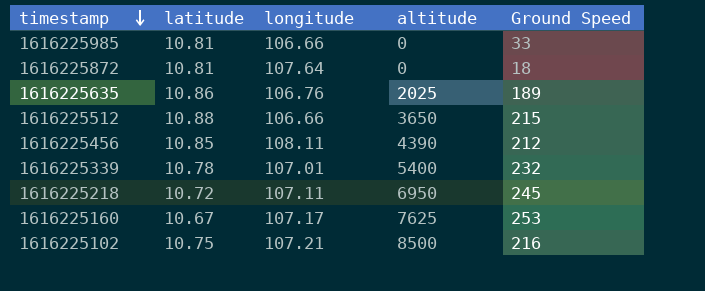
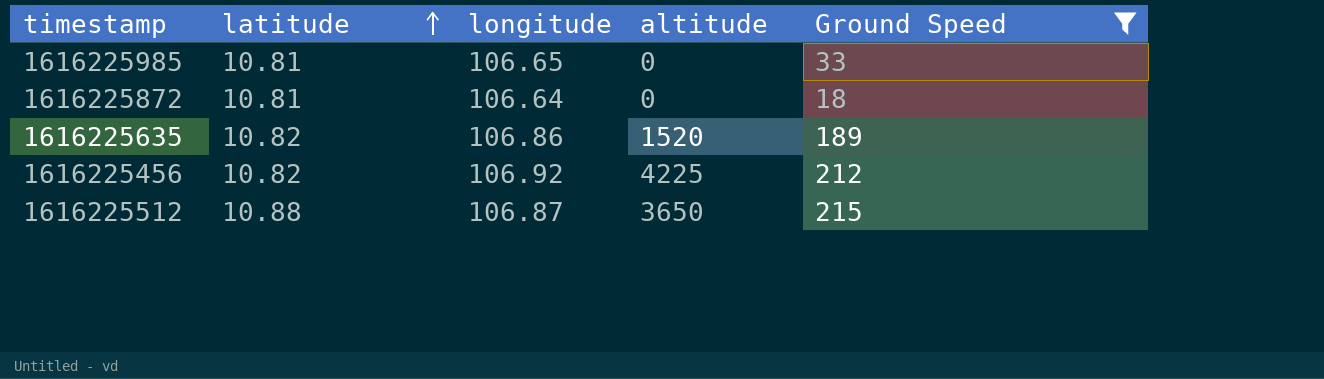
filter: none -> Ground Speed <= 215
row order: timestamp descending -> latitude ascending
1616225985 | longitude: 106.66 -> 106.65
1616225872 | longitude: 107.64 -> 106.64
1616225635 | latitude: 10.86 -> 10.82
1616225635 | longitude: 106.76 -> 106.86
1616225635 | altitude: 2025 -> 1520
1616225456 | latitude: 10.85 -> 10.82
1616225456 | longitude: 108.11 -> 106.92
1616225456 | altitude: 4390 -> 4225
1616225512 | longitude: 106.66 -> 106.87

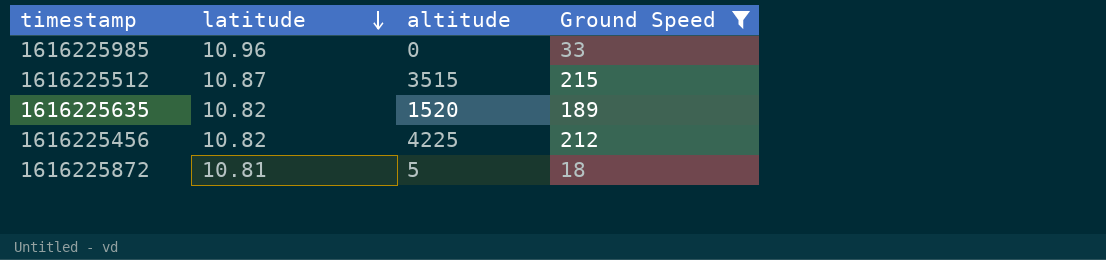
row order: latitude ascending -> latitude descending
column longitude | position: 3 -> none
1616225985 | latitude: 10.81 -> 10.96
1616225512 | latitude: 10.88 -> 10.87
1616225512 | altitude: 3650 -> 3515
1616225872 | altitude: 0 -> 5

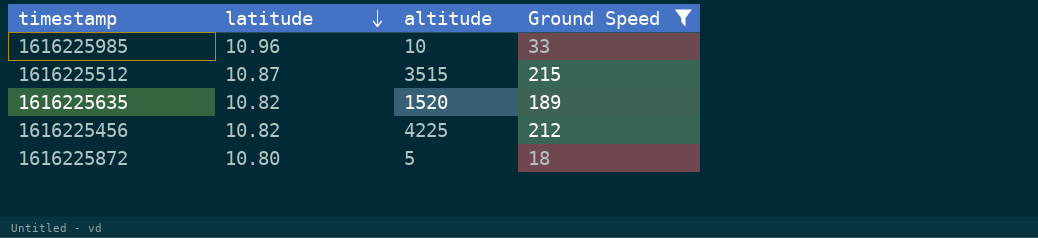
1616225985 | altitude: 0 -> 10
1616225872 | latitude: 10.81 -> 10.80

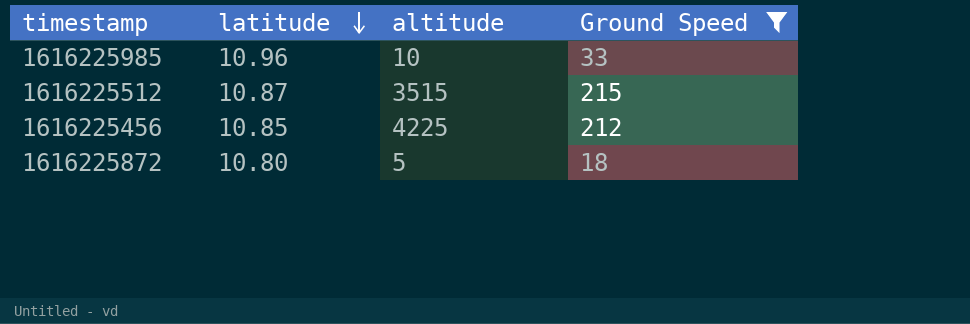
row 1616225635: 10.82 | 1520 | 189 -> none
1616225456 | latitude: 10.82 -> 10.85

